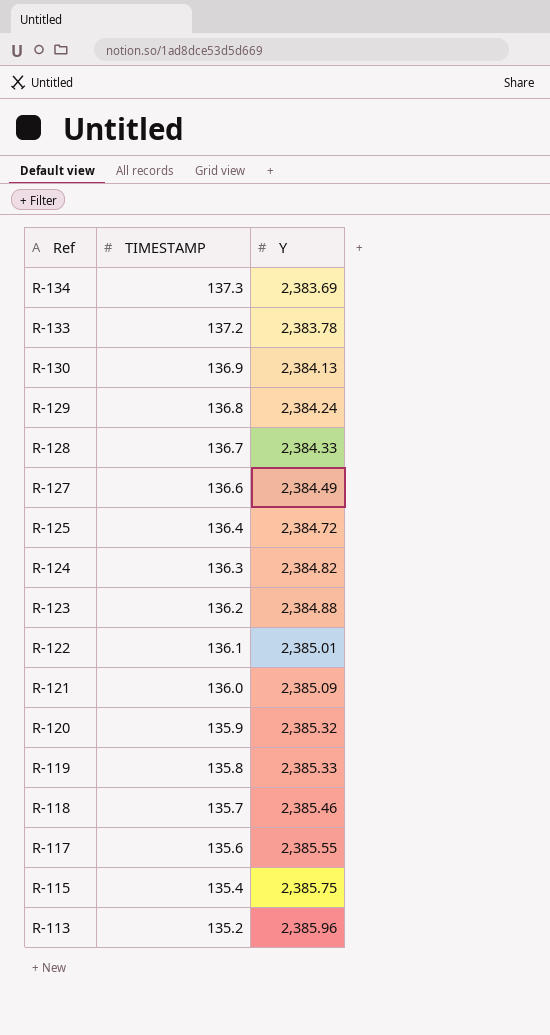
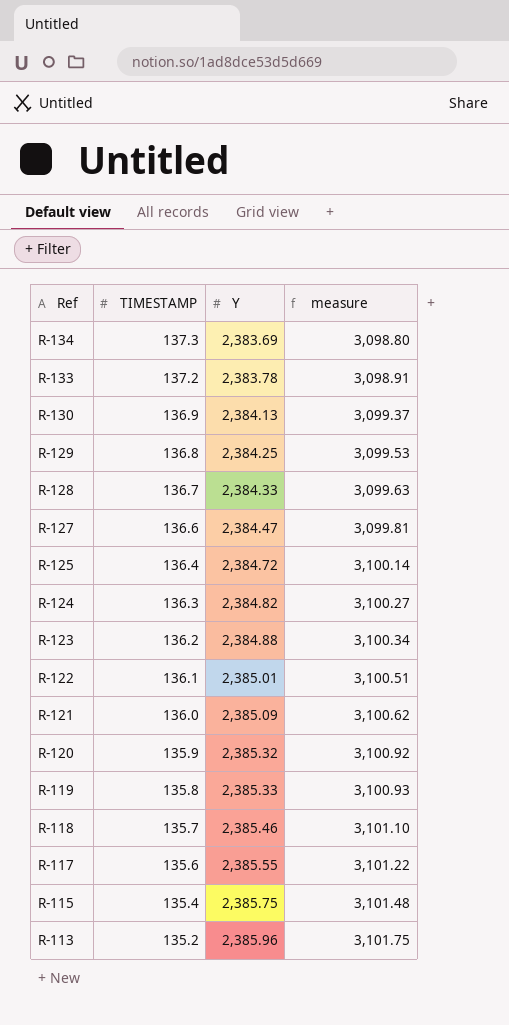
column measure | formula: none -> [Y] * 1.3
R-129 | Y: 2,384.24 -> 2,384.25
R-127 | Y: 2,384.49 -> 2,384.47

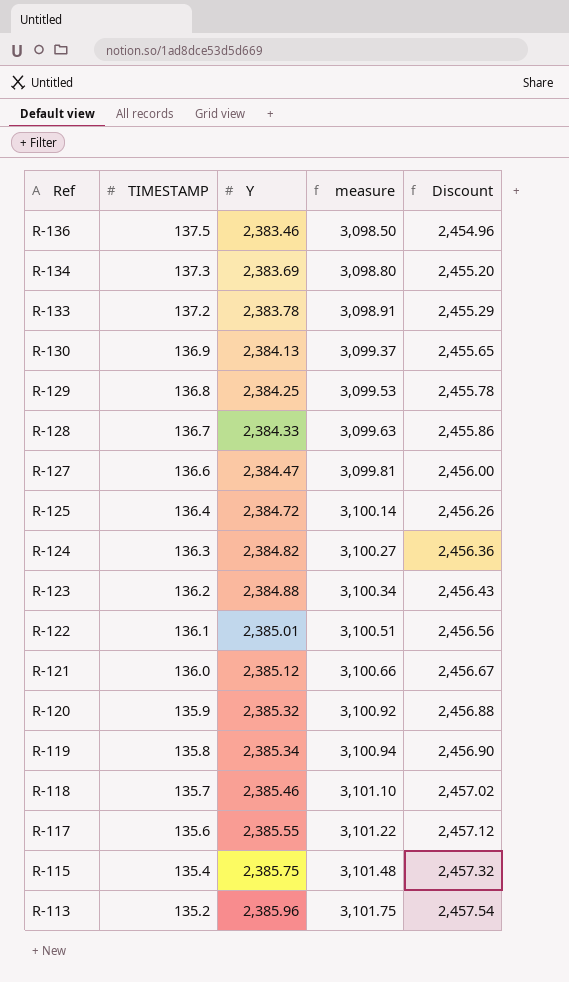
column Discount | formula: none -> [Y] * 1.03
row R-136: none -> 137.5 | 2,383.46 | 3,098.50 | 2,454.96
R-121 | Y: 2,385.09 -> 2,385.12
R-121 | measure: 3,100.62 -> 3,100.66
R-119 | Y: 2,385.33 -> 2,385.34
R-119 | measure: 3,100.93 -> 3,100.94

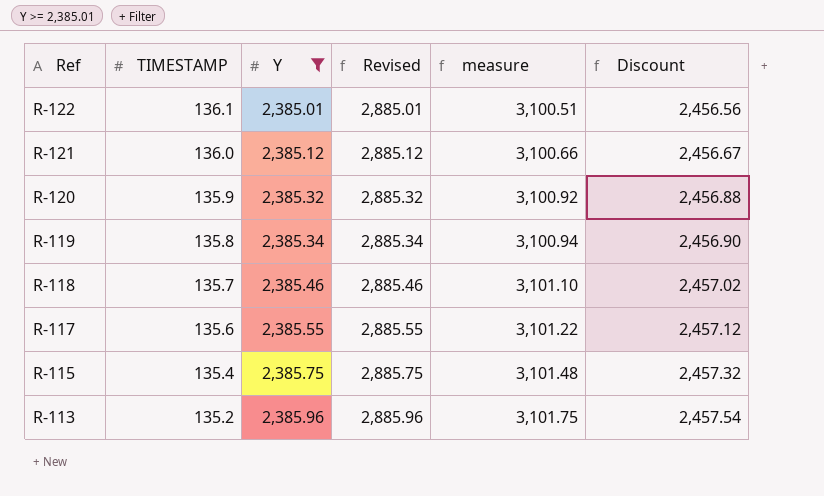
filter: none -> Y >= 2,385.01
column Revised | formula: none -> [Y] + 500

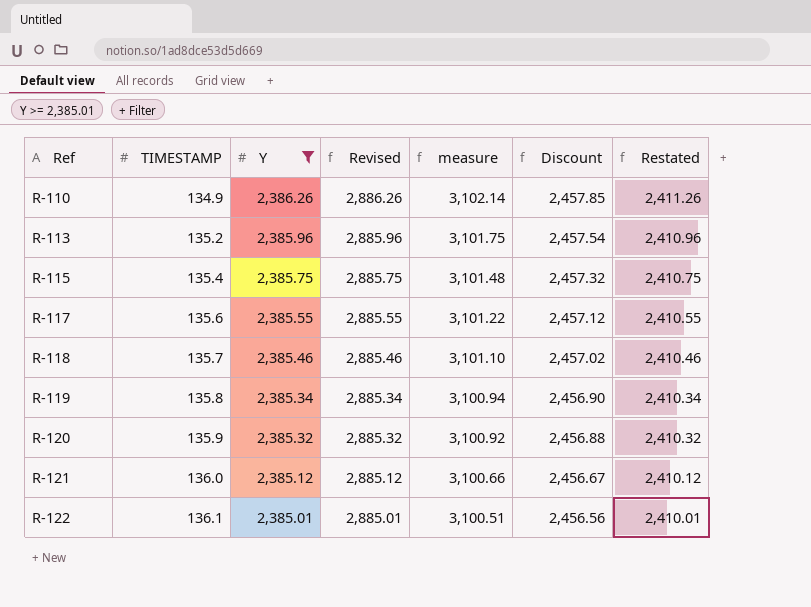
row order: Ref descending -> Ref ascending
column Restated | formula: none -> [Y] + 25
row R-110: none -> 134.9 | 2,386.26 | 2,886.26 | 3,102.14 | 2,457.85 | 2,411.26

